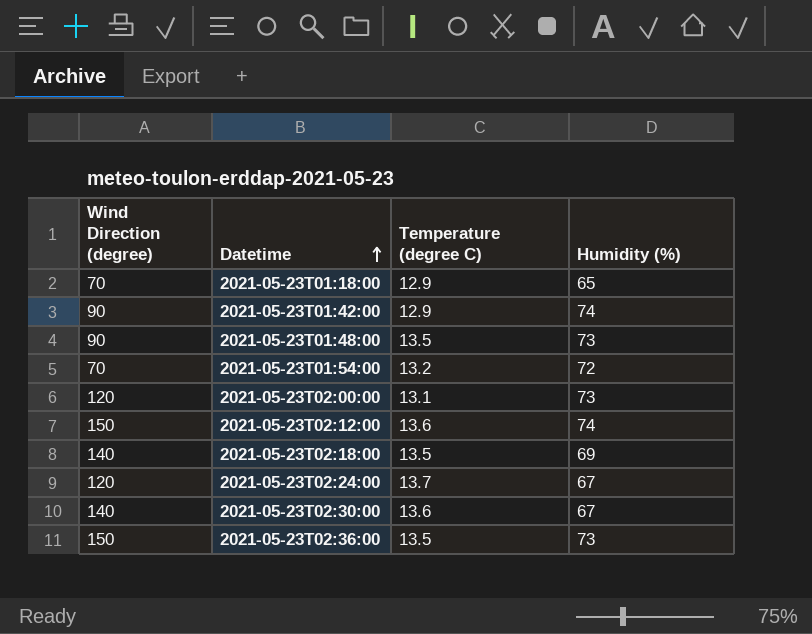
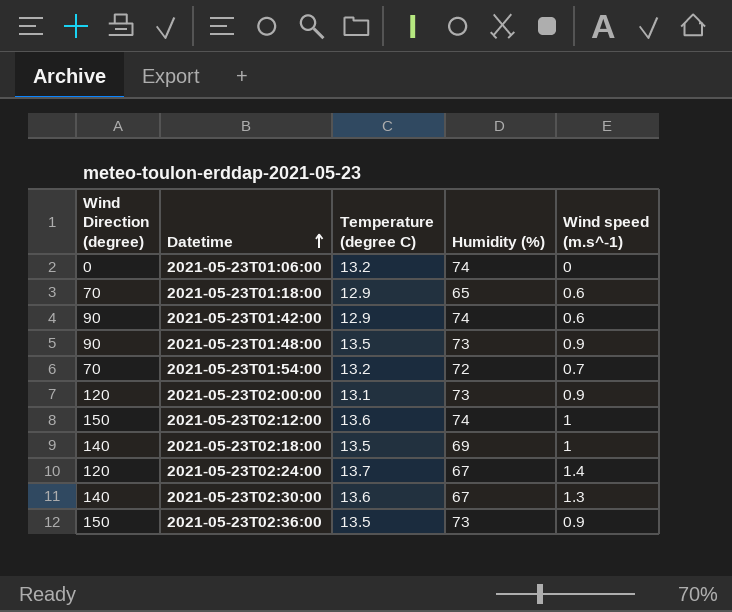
column Wind speed (m.s^-1) | position: none -> 5
row 2021-05-23T01:06:00: none -> 0 | 13.2 | 74 | 0

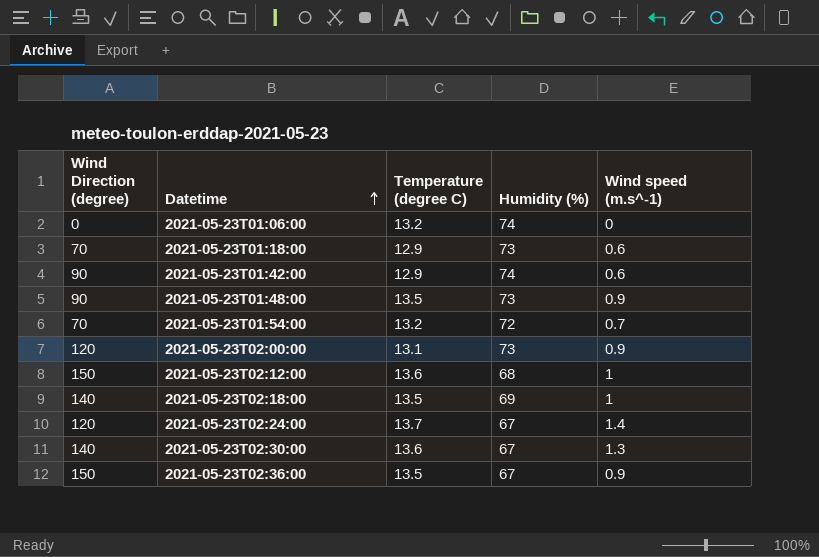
2021-05-23T01:18:00 | Humidity (%): 65 -> 73
2021-05-23T02:12:00 | Humidity (%): 74 -> 68
2021-05-23T02:36:00 | Humidity (%): 73 -> 67

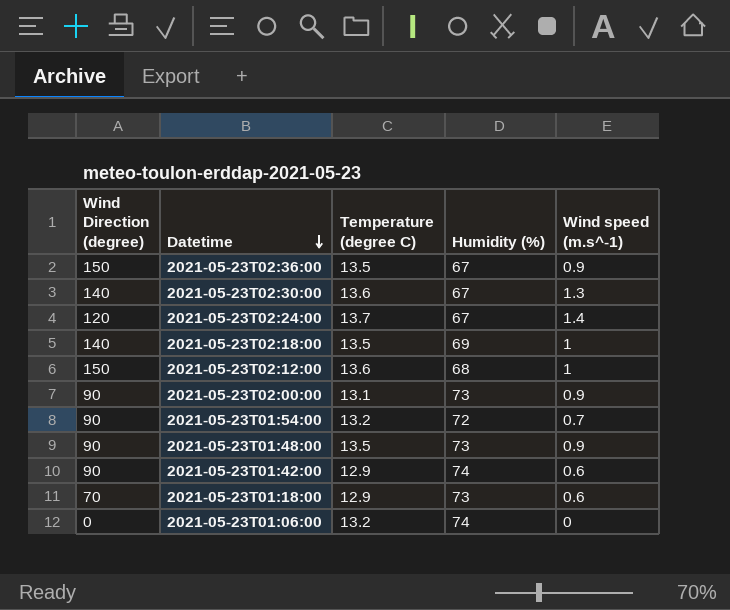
row order: Datetime ascending -> Datetime descending
2021-05-23T02:00:00 | Wind Direction (degree): 120 -> 90
2021-05-23T01:54:00 | Wind Direction (degree): 70 -> 90

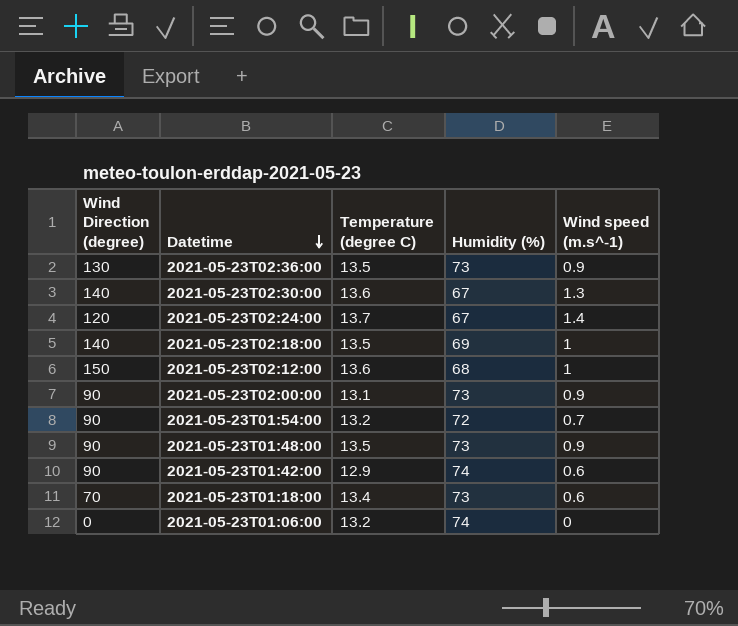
2021-05-23T02:36:00 | Wind Direction (degree): 150 -> 130
2021-05-23T02:36:00 | Humidity (%): 67 -> 73
2021-05-23T01:18:00 | Temperature (degree C): 12.9 -> 13.4

